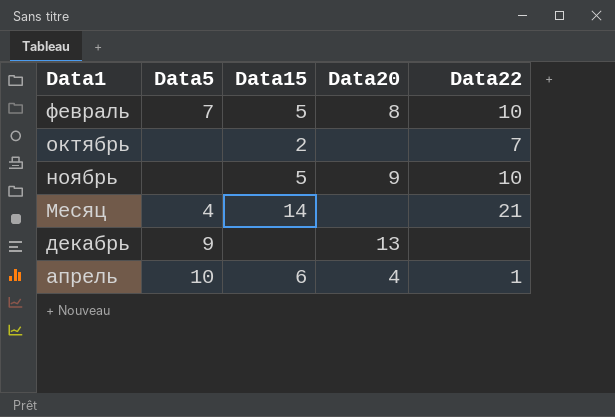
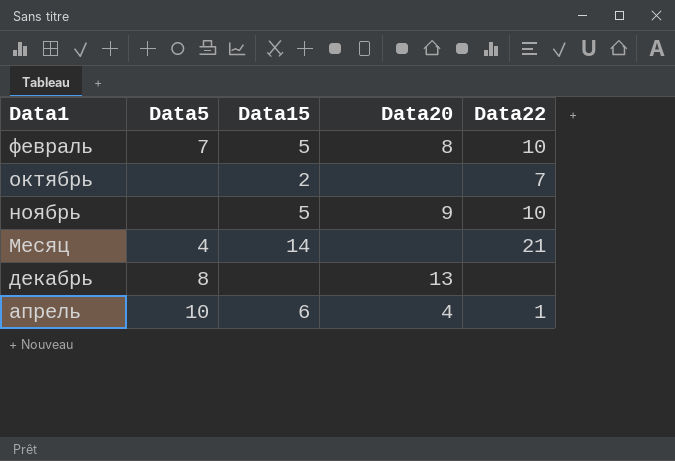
декабрь | Data5: 9 -> 8

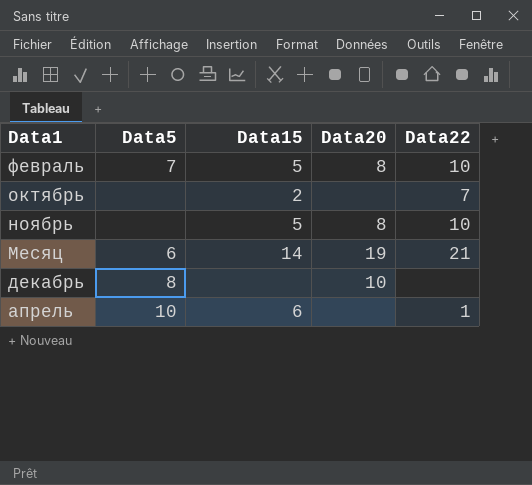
ноябрь | Data20: 9 -> 8
Месяц | Data5: 4 -> 6
Месяц | Data20: none -> 19
декабрь | Data20: 13 -> 10
апрель | Data20: 4 -> none

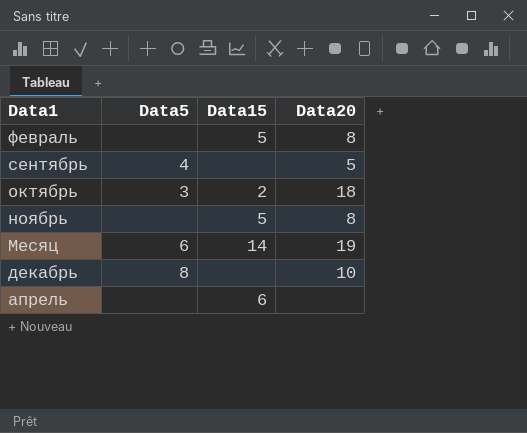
column Data22 | position: 5 -> none
февраль | Data5: 7 -> none
row сентябрь: none -> 4 | none | 5
октябрь | Data5: none -> 3
октябрь | Data20: none -> 18
апрель | Data5: 10 -> none

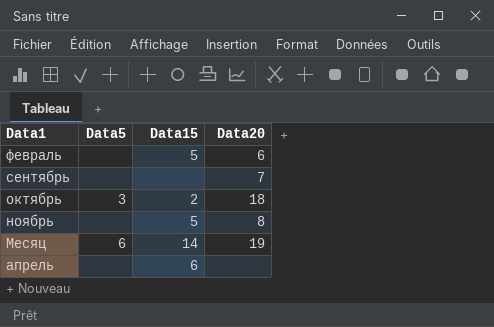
row декабрь: 8 | none | 10 -> none
февраль | Data20: 8 -> 6
сентябрь | Data5: 4 -> none
сентябрь | Data20: 5 -> 7

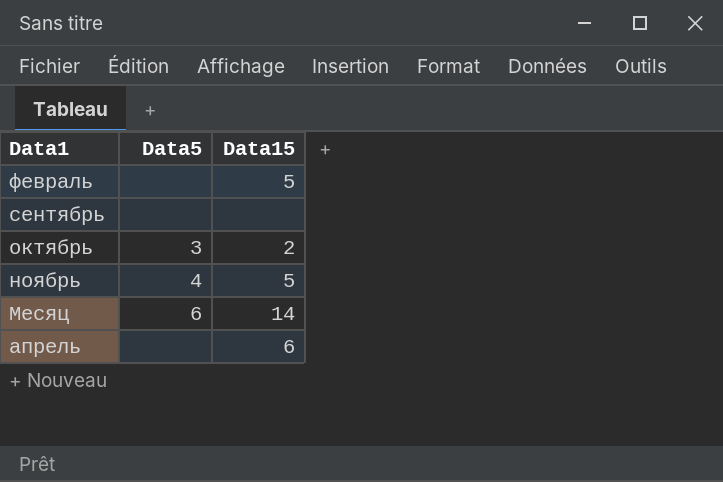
column Data20 | position: 4 -> none
ноябрь | Data5: none -> 4

